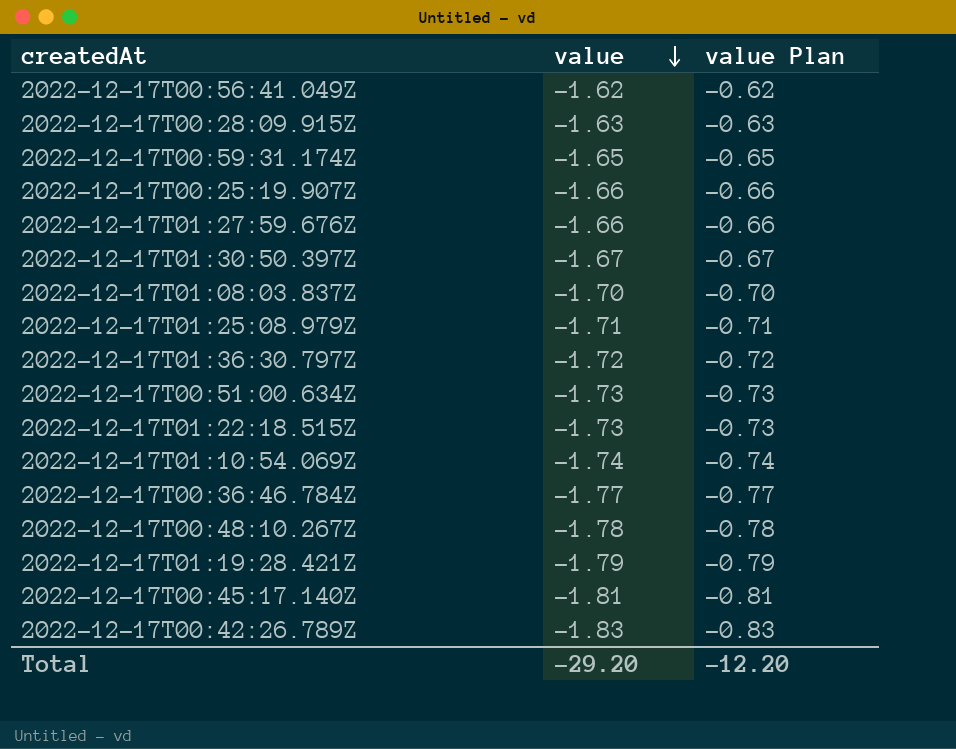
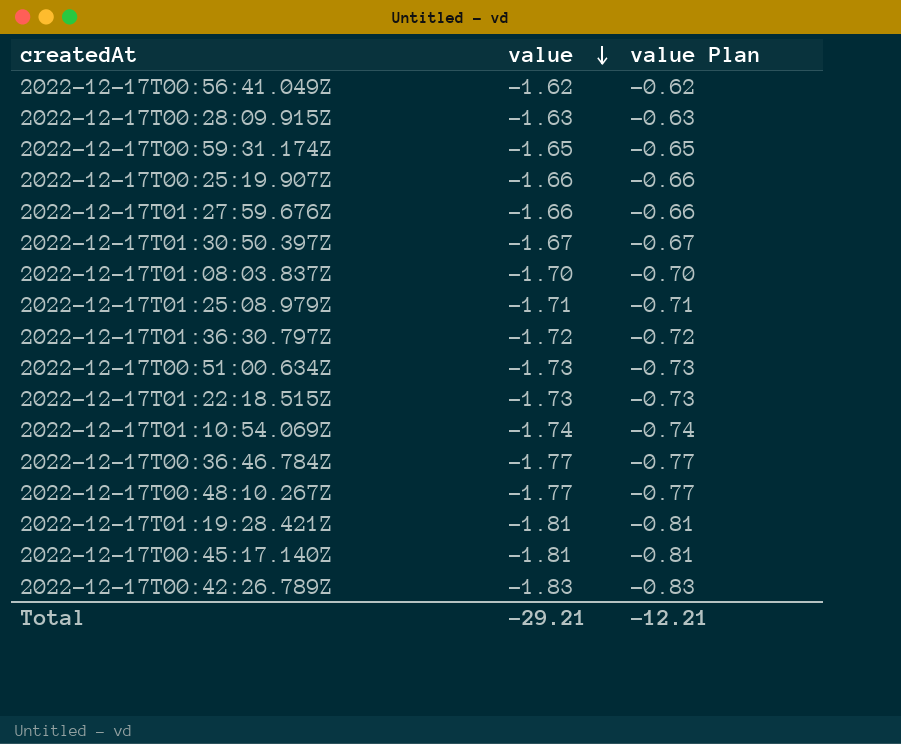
2022-12-17T00:48:10.267Z | value: -1.78 -> -1.77
2022-12-17T00:48:10.267Z | value Plan: -0.78 -> -0.77
2022-12-17T01:19:28.421Z | value: -1.79 -> -1.81
2022-12-17T01:19:28.421Z | value Plan: -0.79 -> -0.81
Total | value: -29.20 -> -29.21
Total | value Plan: -12.20 -> -12.21

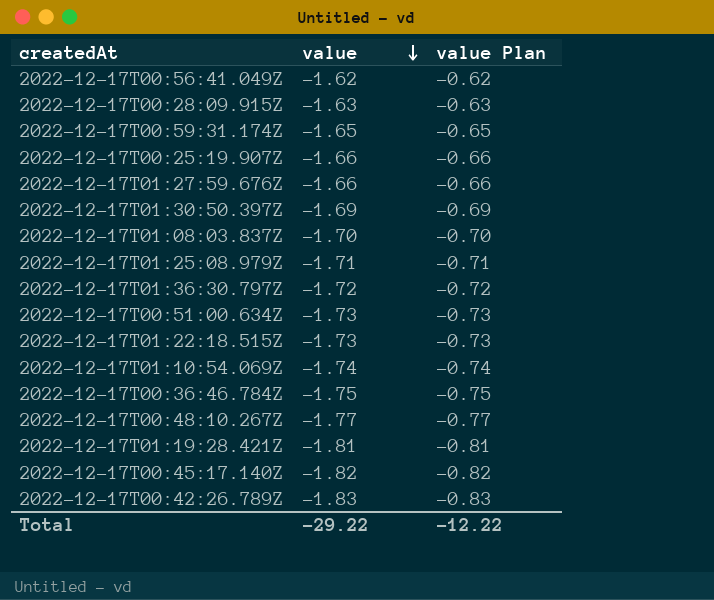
2022-12-17T01:30:50.397Z | value: -1.67 -> -1.69
2022-12-17T01:30:50.397Z | value Plan: -0.67 -> -0.69
2022-12-17T00:36:46.784Z | value: -1.77 -> -1.75
2022-12-17T00:36:46.784Z | value Plan: -0.77 -> -0.75
2022-12-17T00:45:17.140Z | value: -1.81 -> -1.82
2022-12-17T00:45:17.140Z | value Plan: -0.81 -> -0.82
Total | value: -29.21 -> -29.22
Total | value Plan: -12.21 -> -12.22

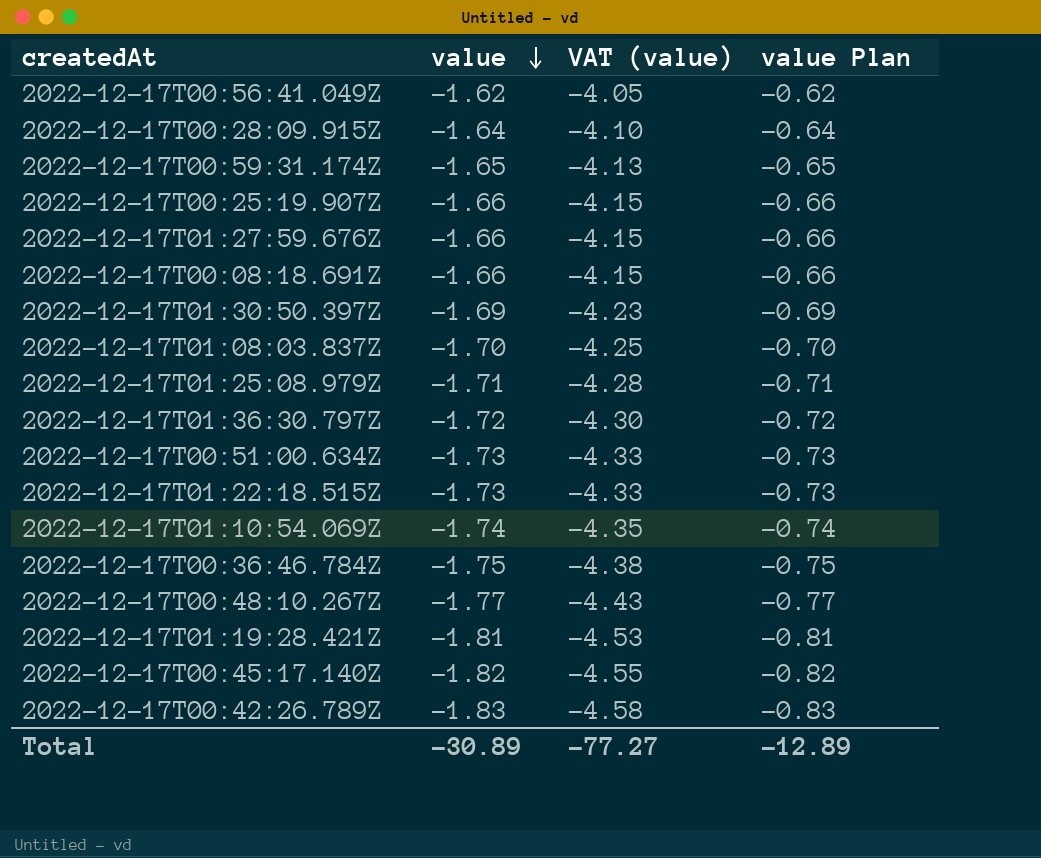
column VAT (value) | formula: none -> [value] * 2.5
2022-12-17T00:28:09.915Z | value: -1.63 -> -1.64
2022-12-17T00:28:09.915Z | value Plan: -0.63 -> -0.64
row 2022-12-17T00:08:18.691Z: none -> -1.66 | -4.15 | -0.66
Total | value: -29.22 -> -30.89
Total | value Plan: -12.22 -> -12.89

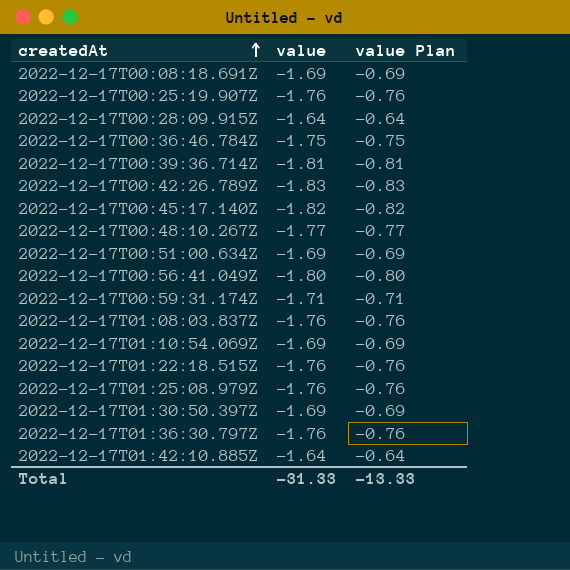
row order: value descending -> createdAt ascending
column VAT (value) | formula: [value] * 2.5 -> none
row 2022-12-17T01:27:59.676Z: -1.66 | -4.15 | -0.66 -> none
row 2022-12-17T01:19:28.421Z: -1.81 | -4.53 | -0.81 -> none
2022-12-17T00:08:18.691Z | value: -1.66 -> -1.69
2022-12-17T00:08:18.691Z | value Plan: -0.66 -> -0.69
2022-12-17T00:25:19.907Z | value: -1.66 -> -1.76
2022-12-17T00:25:19.907Z | value Plan: -0.66 -> -0.76
row 2022-12-17T00:39:36.714Z: none -> -1.81 | -0.81
2022-12-17T00:51:00.634Z | value: -1.73 -> -1.69
2022-12-17T00:51:00.634Z | value Plan: -0.73 -> -0.69
2022-12-17T00:56:41.049Z | value: -1.62 -> -1.80
2022-12-17T00:56:41.049Z | value Plan: -0.62 -> -0.80
2022-12-17T00:59:31.174Z | value: -1.65 -> -1.71
2022-12-17T00:59:31.174Z | value Plan: -0.65 -> -0.71
2022-12-17T01:08:03.837Z | value: -1.70 -> -1.76
2022-12-17T01:08:03.837Z | value Plan: -0.70 -> -0.76
2022-12-17T01:10:54.069Z | value: -1.74 -> -1.69
2022-12-17T01:10:54.069Z | value Plan: -0.74 -> -0.69
2022-12-17T01:22:18.515Z | value: -1.73 -> -1.76
2022-12-17T01:22:18.515Z | value Plan: -0.73 -> -0.76
2022-12-17T01:25:08.979Z | value: -1.71 -> -1.76
2022-12-17T01:25:08.979Z | value Plan: -0.71 -> -0.76
2022-12-17T01:36:30.797Z | value: -1.72 -> -1.76
2022-12-17T01:36:30.797Z | value Plan: -0.72 -> -0.76
row 2022-12-17T01:42:10.885Z: none -> -1.64 | -0.64
Total | value: -30.89 -> -31.33
Total | value Plan: -12.89 -> -13.33

